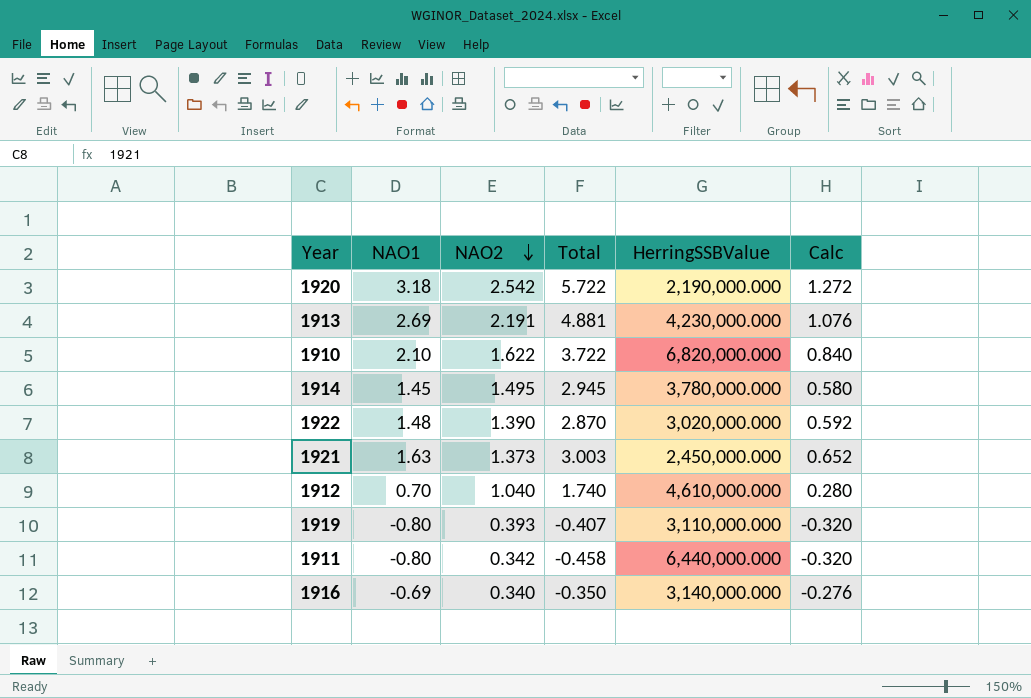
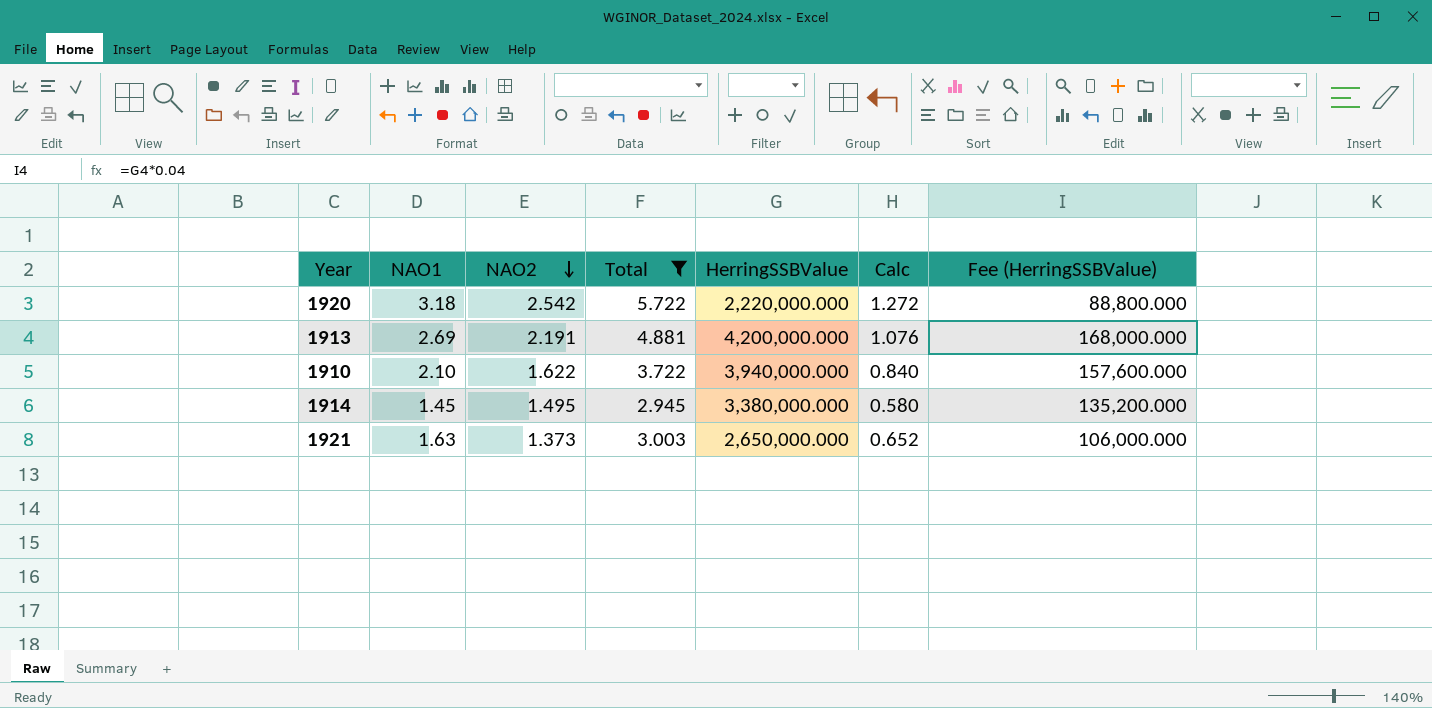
filter: none -> Total >= 2.945
column Fee (HerringSSBValue) | formula: none -> [HerringSSBValue] * 0.04
1920 | HerringSSBValue: 2,190,000.000 -> 2,220,000.000
1913 | HerringSSBValue: 4,230,000.000 -> 4,200,000.000
1910 | HerringSSBValue: 6,820,000.000 -> 3,940,000.000
1914 | HerringSSBValue: 3,780,000.000 -> 3,380,000.000
1921 | HerringSSBValue: 2,450,000.000 -> 2,650,000.000

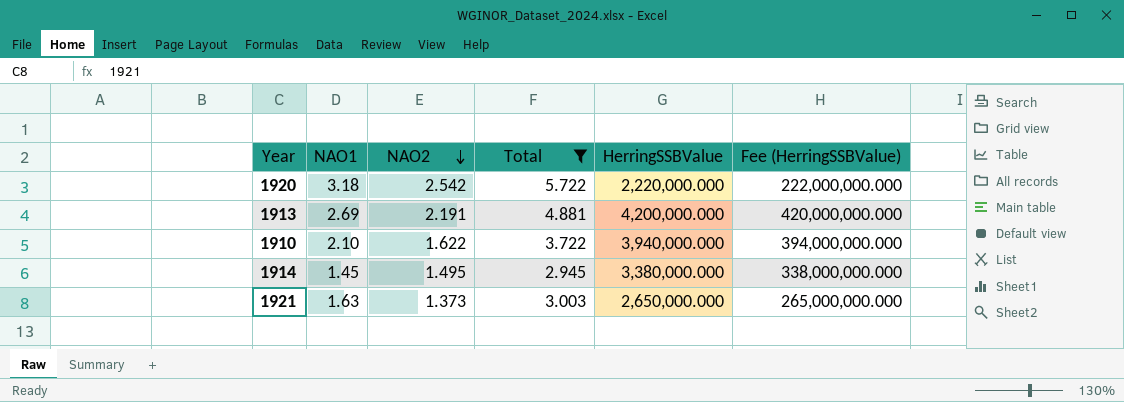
column Calc | formula: [NAO1] * 0.4 -> none
column Fee (HerringSSBValue) | formula: [HerringSSBValue] * 0.04 -> [HerringSSBValue] * 100

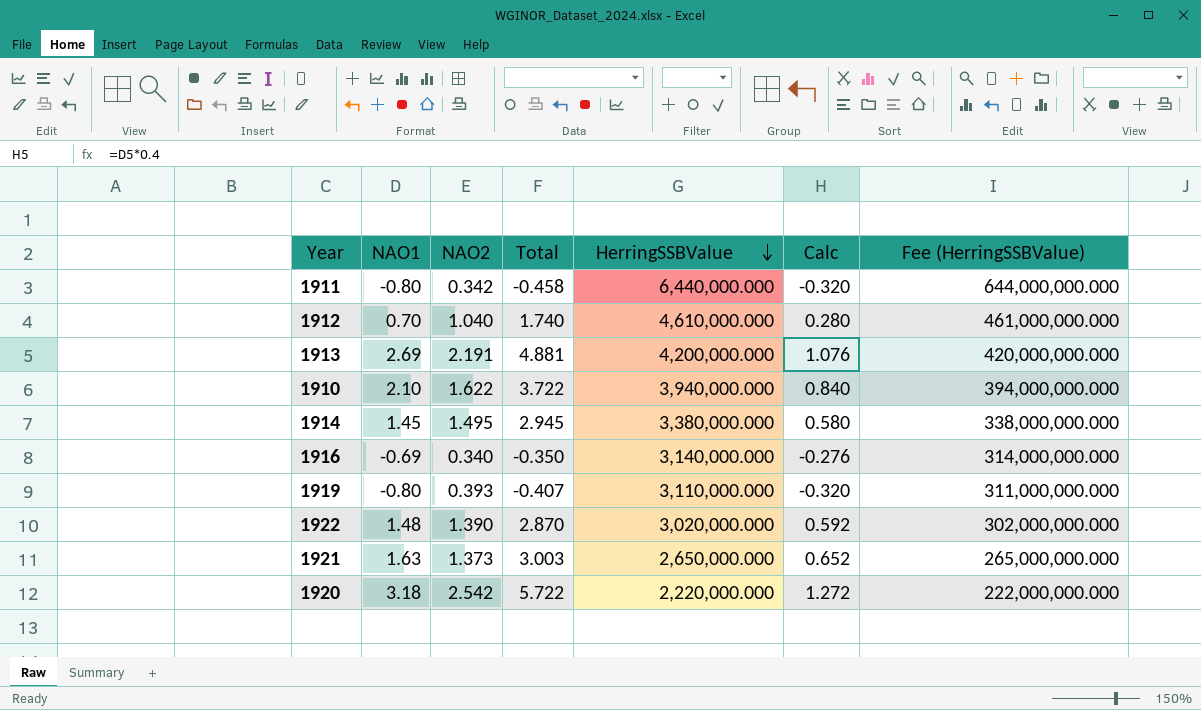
filter: Total >= 2.945 -> none
row order: NAO2 descending -> HerringSSBValue descending
column Calc | formula: none -> [NAO1] * 0.4

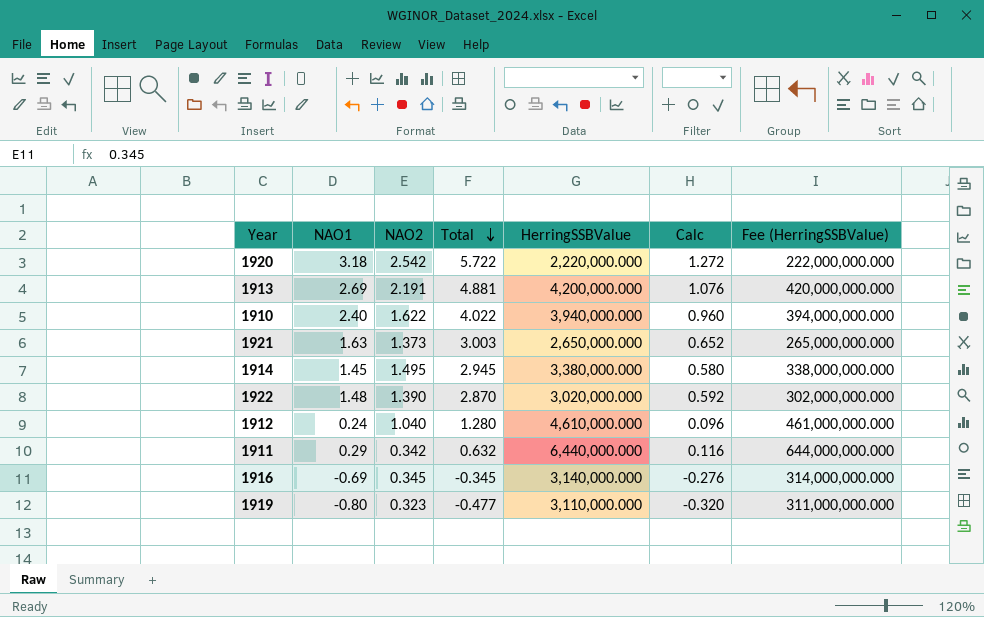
row order: HerringSSBValue descending -> Total descending
1910 | NAO1: 2.10 -> 2.40
1910 | Total: 3.722 -> 4.022
1910 | Calc: 0.840 -> 0.960
1912 | NAO1: 0.70 -> 0.24
1912 | Total: 1.740 -> 1.280
1912 | Calc: 0.280 -> 0.096
1911 | NAO1: -0.80 -> 0.29
1911 | Total: -0.458 -> 0.632
1911 | Calc: -0.320 -> 0.116
1916 | NAO2: 0.340 -> 0.345
1916 | Total: -0.350 -> -0.345
1919 | NAO2: 0.393 -> 0.323
1919 | Total: -0.407 -> -0.477

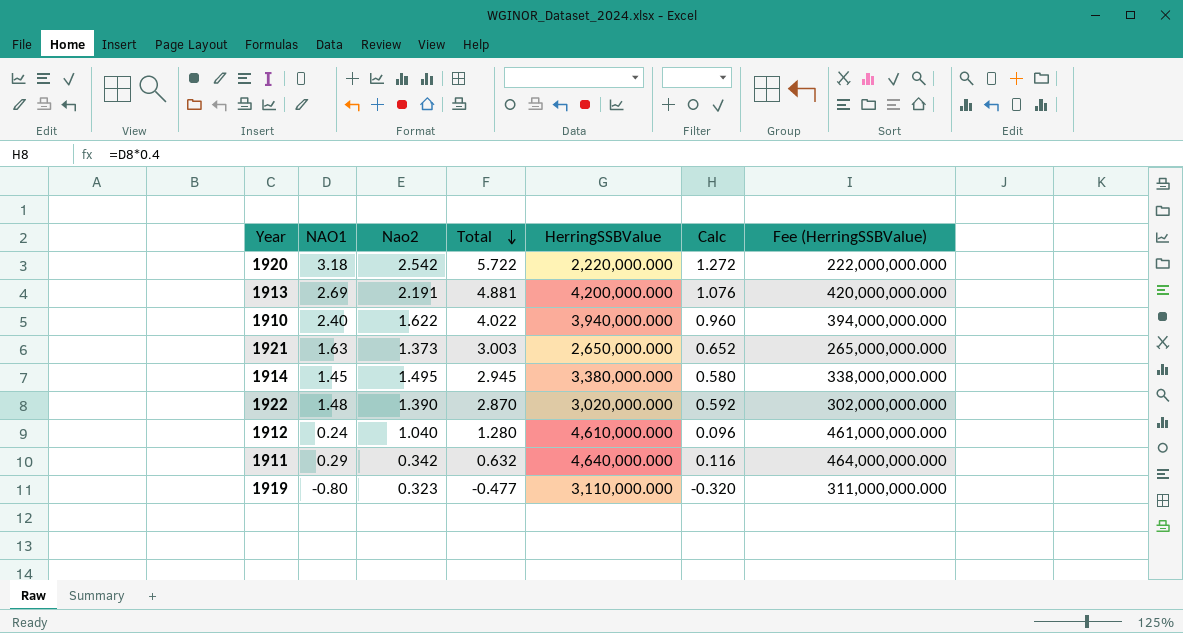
column name: NAO2 -> Nao2
row 1916: -0.69 | 0.345 | -0.345 | 3,140,000.000 | -0.276 | 314,000,000.000 -> none
1911 | HerringSSBValue: 6,440,000.000 -> 4,640,000.000
1911 | Fee (HerringSSBValue): 644,000,000.000 -> 464,000,000.000

